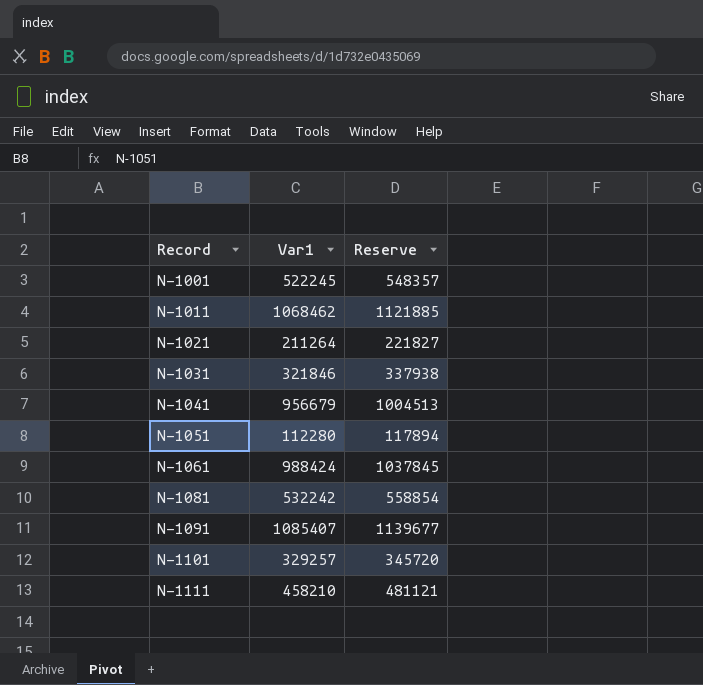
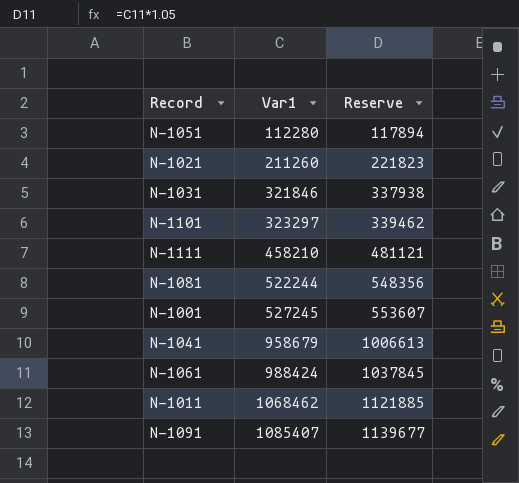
row order: Record ascending -> Var1 ascending
N-1021 | Var1: 211264 -> 211260
N-1021 | Reserve: 221827 -> 221823
N-1101 | Var1: 329257 -> 323297
N-1101 | Reserve: 345720 -> 339462
N-1081 | Var1: 532242 -> 522244
N-1081 | Reserve: 558854 -> 548356
N-1001 | Var1: 522245 -> 527245
N-1001 | Reserve: 548357 -> 553607
N-1041 | Var1: 956679 -> 958679
N-1041 | Reserve: 1004513 -> 1006613

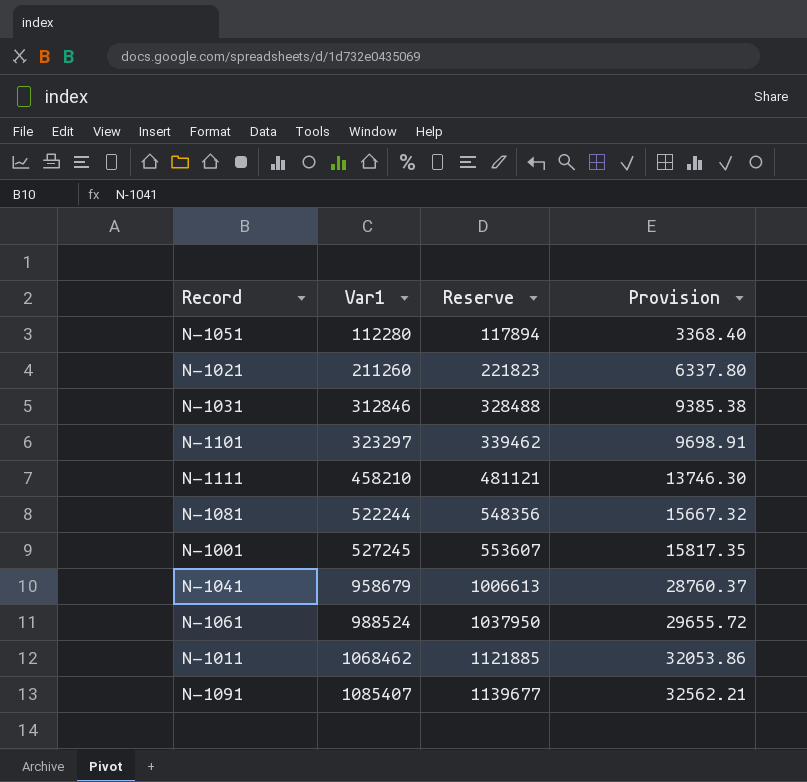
column Provision | formula: none -> [Var1] * 0.03
N-1031 | Var1: 321846 -> 312846
N-1031 | Reserve: 337938 -> 328488
N-1061 | Var1: 988424 -> 988524
N-1061 | Reserve: 1037845 -> 1037950

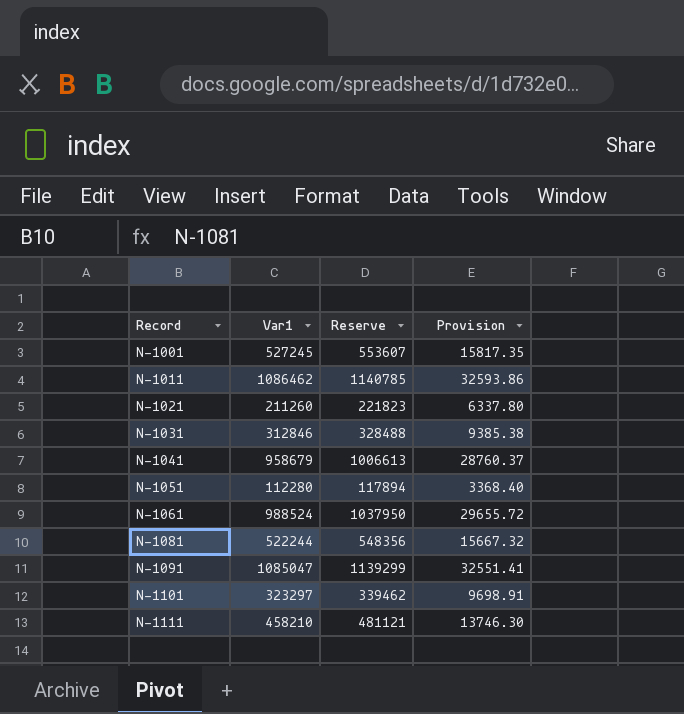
row order: Var1 ascending -> Record ascending
N-1011 | Var1: 1068462 -> 1086462
N-1011 | Reserve: 1121885 -> 1140785
N-1011 | Provision: 32053.86 -> 32593.86
N-1091 | Var1: 1085407 -> 1085047
N-1091 | Reserve: 1139677 -> 1139299
N-1091 | Provision: 32562.21 -> 32551.41

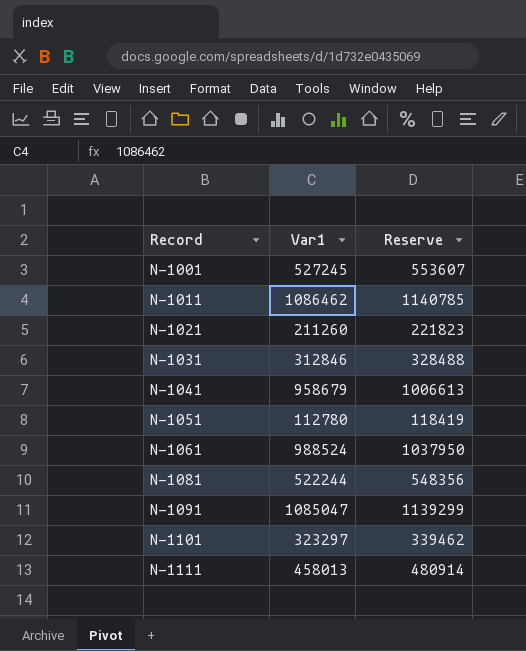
column Provision | formula: [Var1] * 0.03 -> none
N-1051 | Var1: 112280 -> 112780
N-1051 | Reserve: 117894 -> 118419
N-1111 | Var1: 458210 -> 458013
N-1111 | Reserve: 481121 -> 480914

